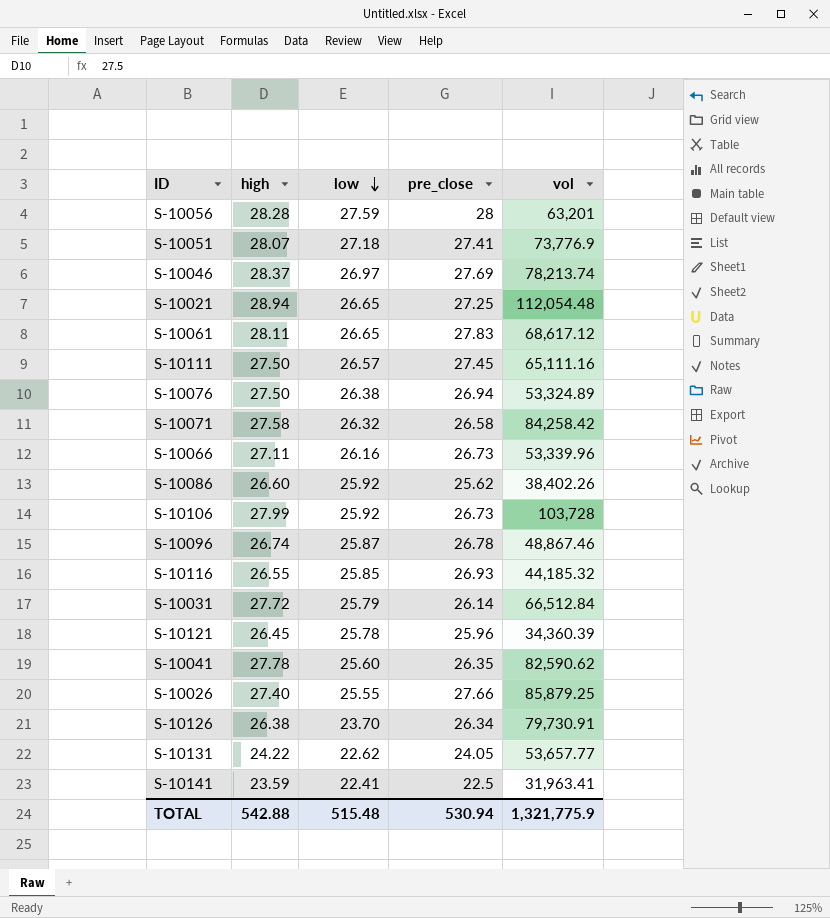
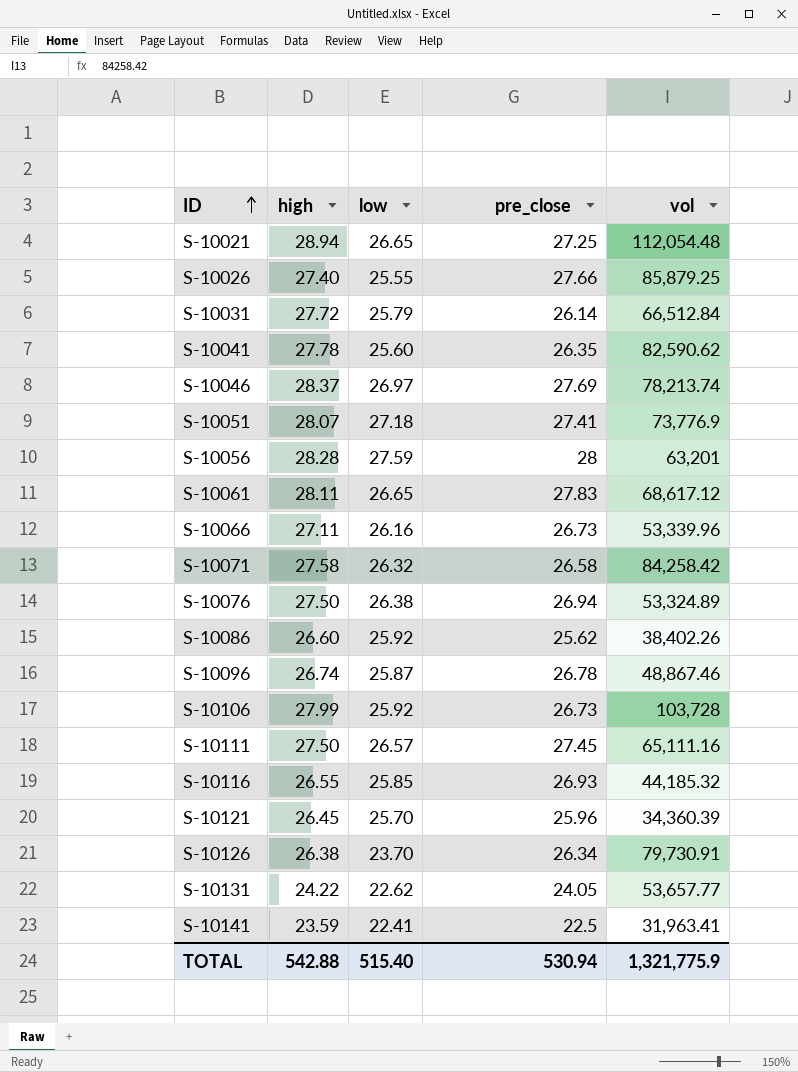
row order: low descending -> ID ascending
S-10121 | low: 25.78 -> 25.70
TOTAL | low: 515.48 -> 515.40

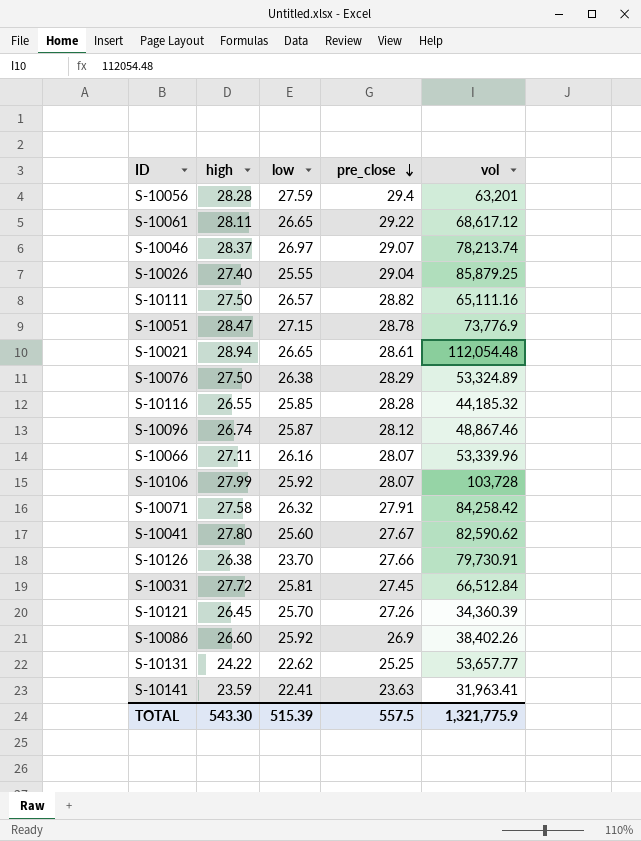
row order: ID ascending -> pre_close descending
S-10056 | pre_close: 28 -> 29.4
S-10061 | pre_close: 27.83 -> 29.22
S-10046 | pre_close: 27.69 -> 29.07
S-10026 | pre_close: 27.66 -> 29.04
S-10111 | pre_close: 27.45 -> 28.82
S-10051 | high: 28.07 -> 28.47
S-10051 | low: 27.18 -> 27.15
S-10051 | pre_close: 27.41 -> 28.78
S-10021 | pre_close: 27.25 -> 28.61
S-10076 | pre_close: 26.94 -> 28.29
S-10116 | pre_close: 26.93 -> 28.28
S-10096 | pre_close: 26.78 -> 28.12
S-10066 | pre_close: 26.73 -> 28.07
S-10106 | pre_close: 26.73 -> 28.07
S-10071 | pre_close: 26.58 -> 27.91
S-10041 | high: 27.78 -> 27.80
S-10041 | pre_close: 26.35 -> 27.67
S-10126 | pre_close: 26.34 -> 27.66
S-10031 | low: 25.79 -> 25.81
S-10031 | pre_close: 26.14 -> 27.45
S-10121 | pre_close: 25.96 -> 27.26
S-10086 | pre_close: 25.62 -> 26.9
S-10131 | pre_close: 24.05 -> 25.25
S-10141 | pre_close: 22.5 -> 23.63
TOTAL | high: 542.88 -> 543.30
TOTAL | low: 515.40 -> 515.39
TOTAL | pre_close: 530.94 -> 557.5

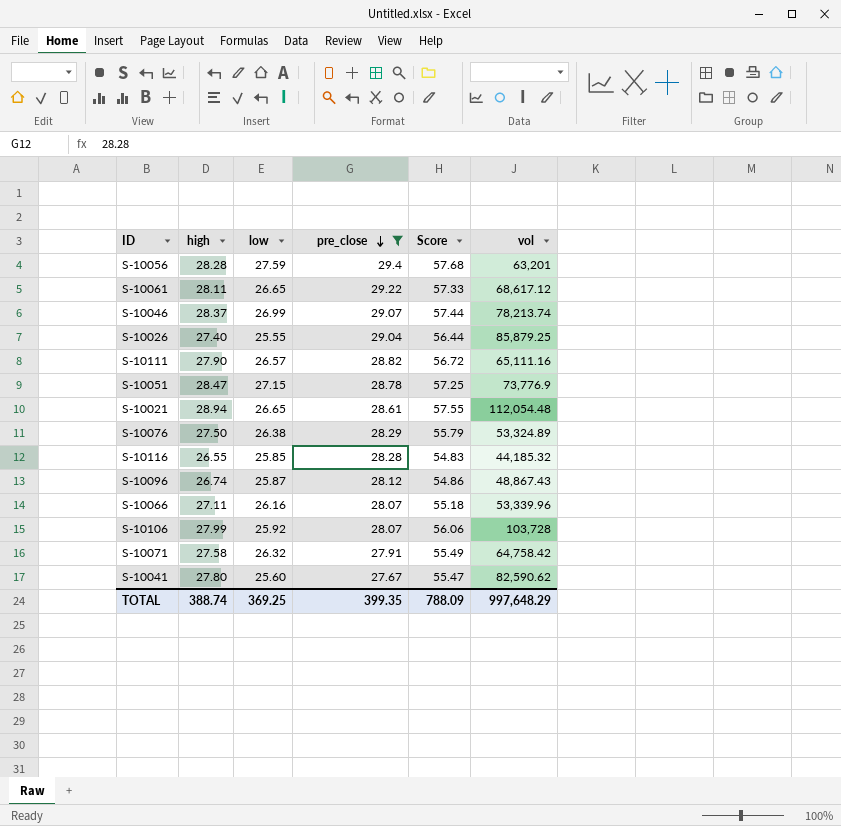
filter: none -> pre_close >= 27.67
column Score | formula: none -> [high] + [pre_close]
S-10046 | low: 26.97 -> 26.99
S-10111 | high: 27.50 -> 27.90
S-10096 | vol: 48,867.46 -> 48,867.43
S-10071 | vol: 84,258.42 -> 64,758.42
TOTAL | high: 543.30 -> 388.74
TOTAL | low: 515.39 -> 369.25
TOTAL | pre_close: 557.5 -> 399.35
TOTAL | vol: 1,321,775.9 -> 997,648.29

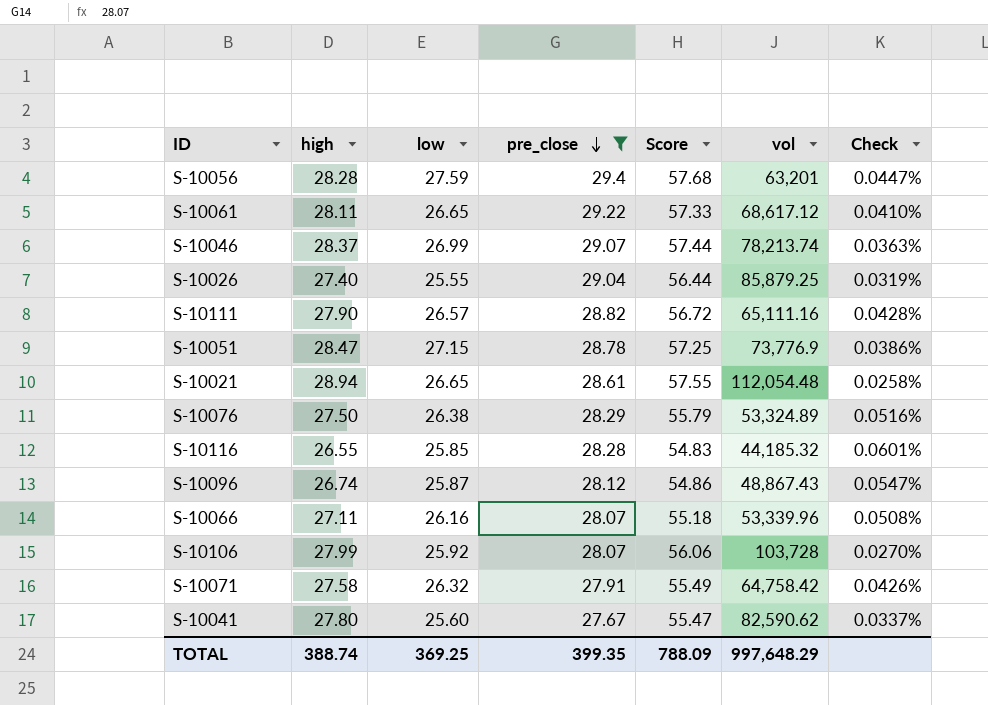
column Check | formula: none -> [high] / [vol]

